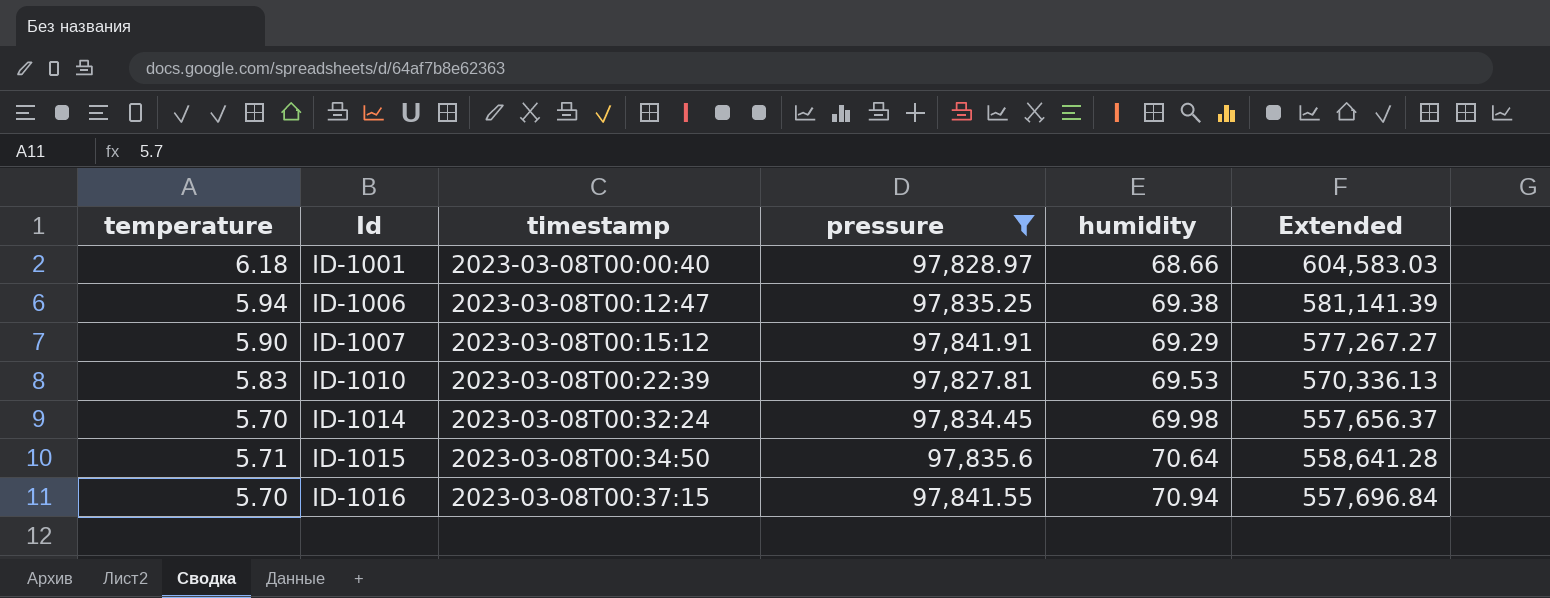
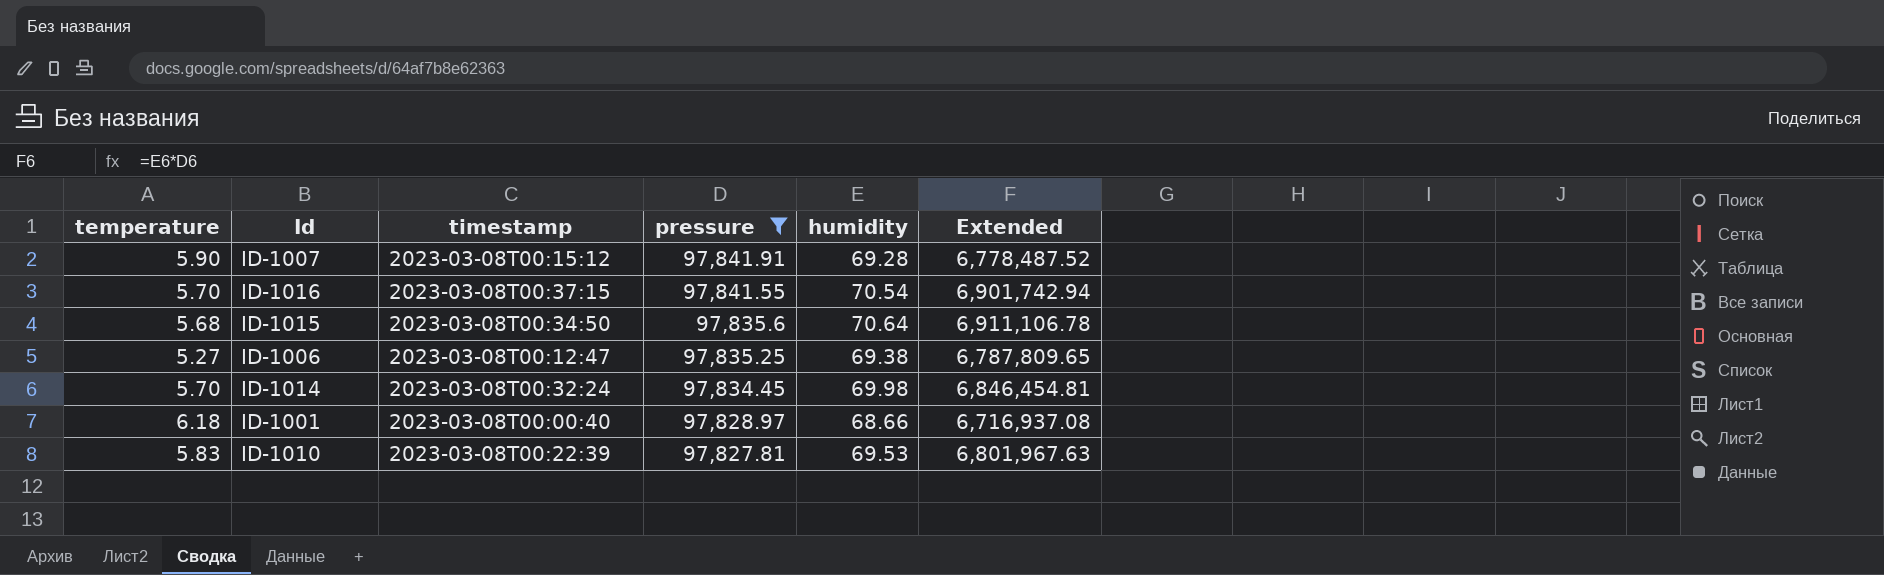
row order: Id ascending -> pressure descending
column Extended | formula: [temperature] * [pressure] -> [pressure] * [humidity]
ID-1007 | humidity: 69.29 -> 69.28
ID-1016 | humidity: 70.94 -> 70.54
ID-1015 | temperature: 5.71 -> 5.68
ID-1006 | temperature: 5.94 -> 5.27

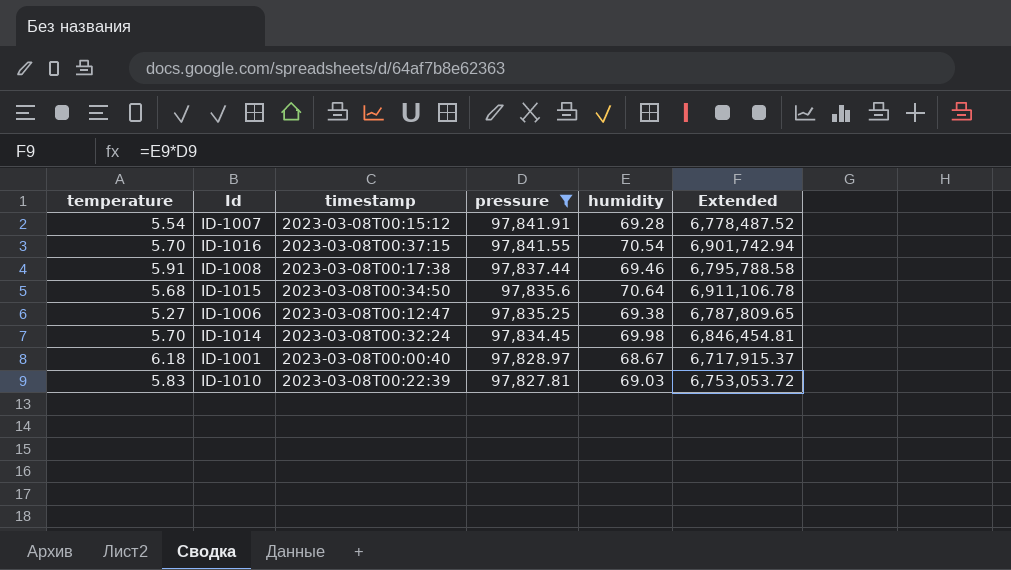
ID-1007 | temperature: 5.90 -> 5.54
row ID-1008: none -> 5.91 | 2023-03-08T00:17:38 | 97,837.44 | 69.46 | 6,795,788.58
ID-1001 | humidity: 68.66 -> 68.67
ID-1001 | Extended: 6,716,937.08 -> 6,717,915.37
ID-1010 | humidity: 69.53 -> 69.03
ID-1010 | Extended: 6,801,967.63 -> 6,753,053.72

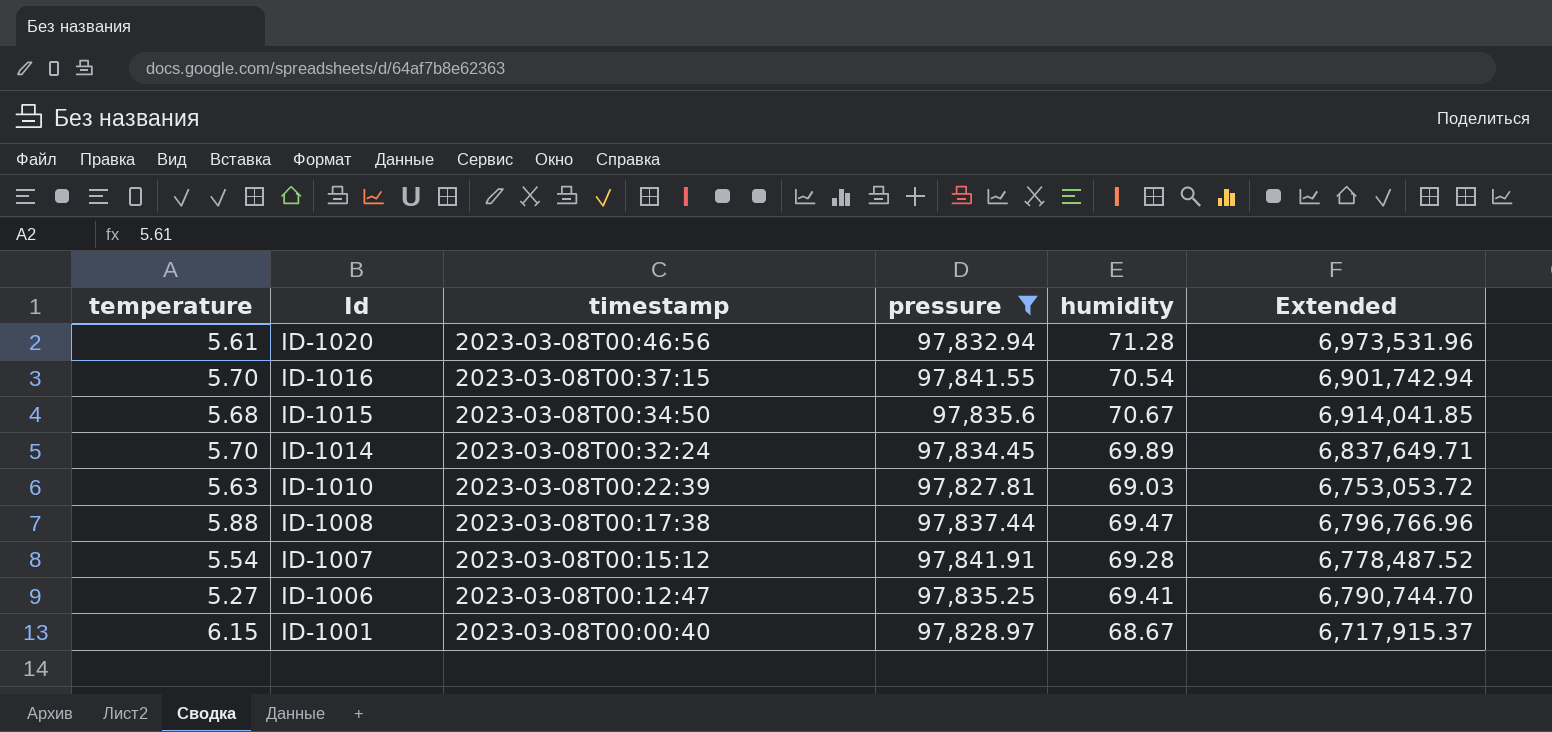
row order: pressure descending -> Id descending
row ID-1020: none -> 5.61 | 2023-03-08T00:46:56 | 97,832.94 | 71.28 | 6,973,531.96
ID-1015 | humidity: 70.64 -> 70.67
ID-1015 | Extended: 6,911,106.78 -> 6,914,041.85
ID-1014 | humidity: 69.98 -> 69.89
ID-1014 | Extended: 6,846,454.81 -> 6,837,649.71
ID-1010 | temperature: 5.83 -> 5.63
ID-1008 | temperature: 5.91 -> 5.88
ID-1008 | humidity: 69.46 -> 69.47
ID-1008 | Extended: 6,795,788.58 -> 6,796,766.96
ID-1006 | humidity: 69.38 -> 69.41
ID-1006 | Extended: 6,787,809.65 -> 6,790,744.70
ID-1001 | temperature: 6.18 -> 6.15

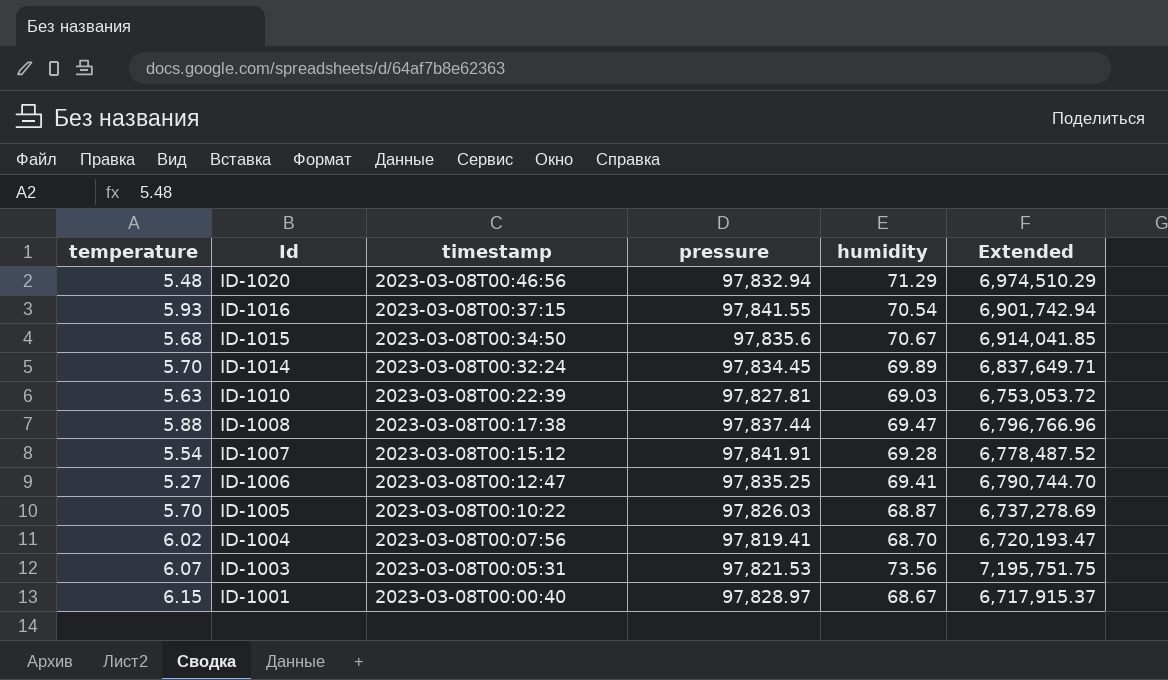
filter: pressure >= 97,827.81 -> none
ID-1020 | temperature: 5.61 -> 5.48
ID-1020 | humidity: 71.28 -> 71.29
ID-1020 | Extended: 6,973,531.96 -> 6,974,510.29
ID-1016 | temperature: 5.70 -> 5.93

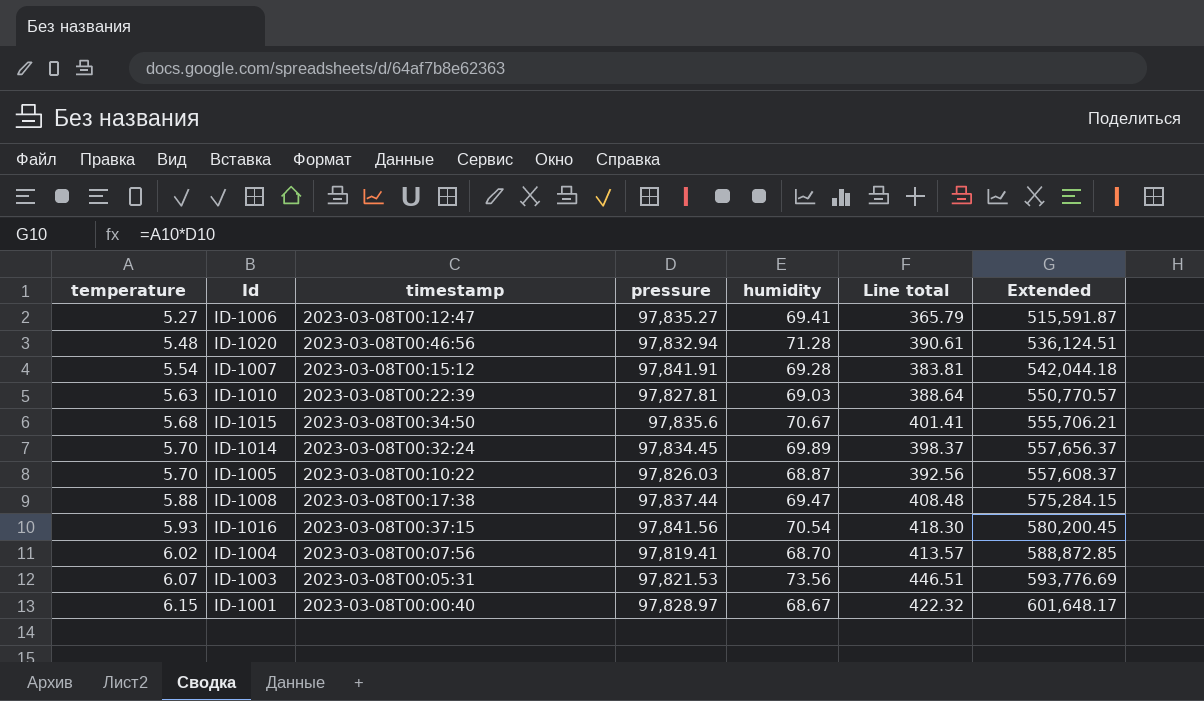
row order: Id descending -> temperature ascending
column Line total | formula: none -> [temperature] * [humidity]
column Extended | formula: [pressure] * [humidity] -> [temperature] * [pressure]
ID-1006 | pressure: 97,835.25 -> 97,835.27
ID-1020 | humidity: 71.29 -> 71.28
ID-1016 | pressure: 97,841.55 -> 97,841.56

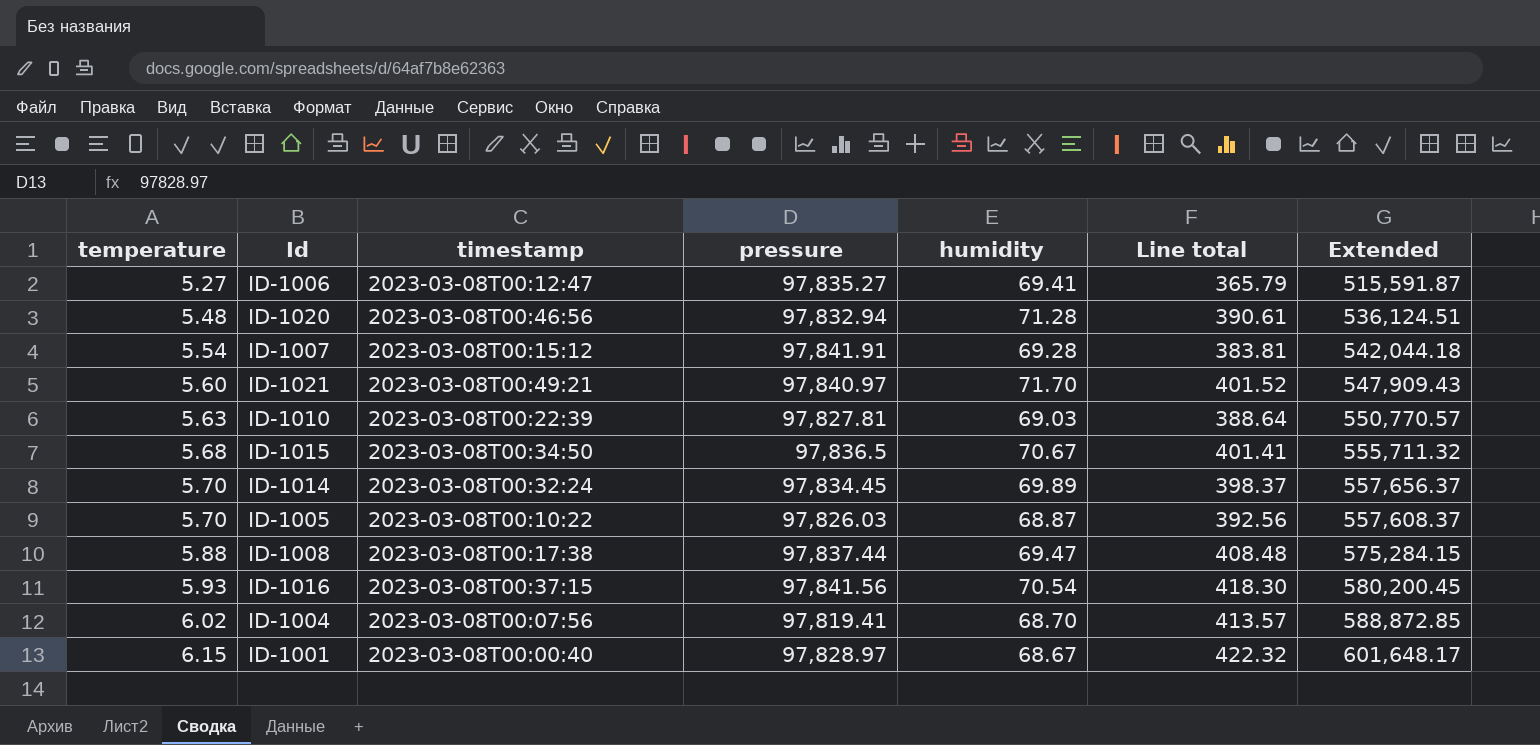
row ID-1003: 6.07 | 2023-03-08T00:05:31 | 97,821.53 | 73.56 | 446.51 | 593,776.69 -> none
row ID-1021: none -> 5.60 | 2023-03-08T00:49:21 | 97,840.97 | 71.70 | 401.52 | 547,909.43
ID-1015 | pressure: 97,835.6 -> 97,836.5
ID-1015 | Extended: 555,706.21 -> 555,711.32

